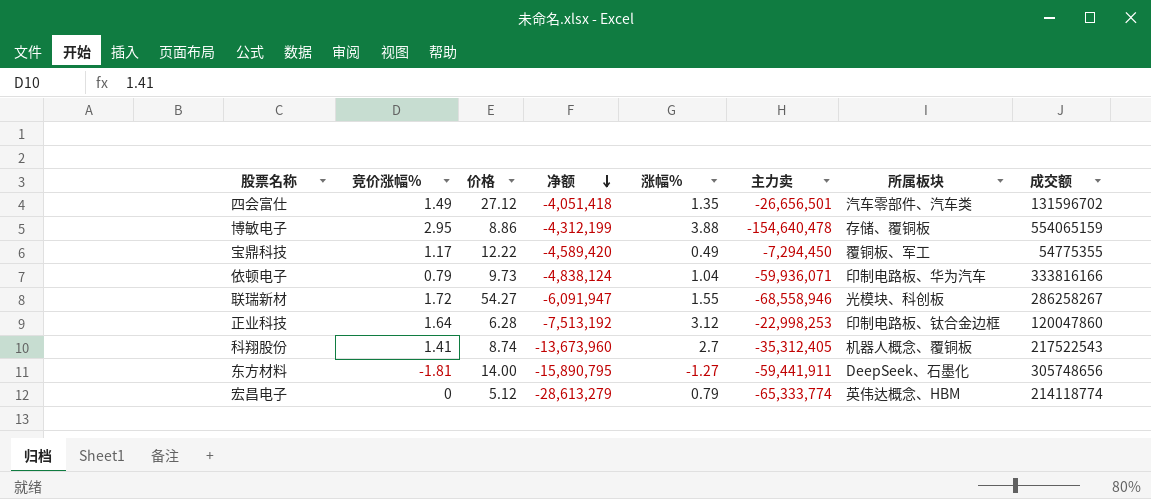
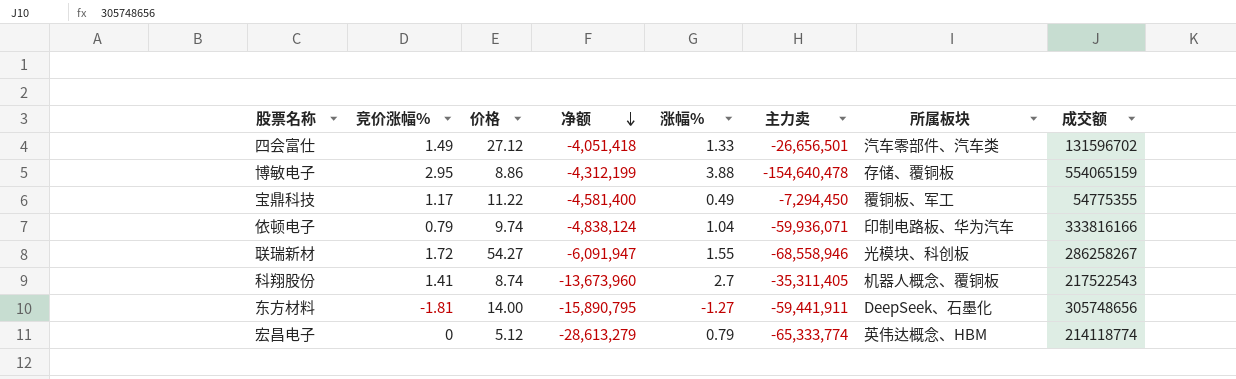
row 正业科技: 1.64 | 6.28 | -7,513,192 | 3.12 | -22,998,253 | 印制电路板、钛合金边框 | 120047860 -> none
四会富仕 | 涨幅%: 1.35 -> 1.33
宝鼎科技 | 价格: 12.22 -> 11.22
宝鼎科技 | 净额: -4,589,420 -> -4,581,400
依顿电子 | 价格: 9.73 -> 9.74
科翔股份 | 主力卖: -35,312,405 -> -35,311,405

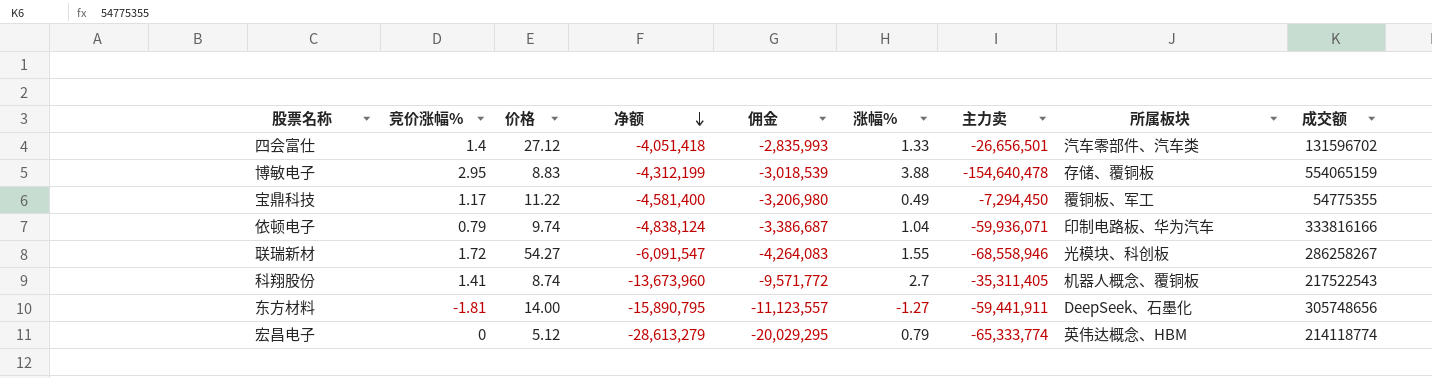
column 佣金 | formula: none -> [净额] * 0.7
四会富仕 | 竞价涨幅%: 1.49 -> 1.4
博敏电子 | 价格: 8.86 -> 8.83
联瑞新材 | 净额: -6,091,947 -> -6,091,547

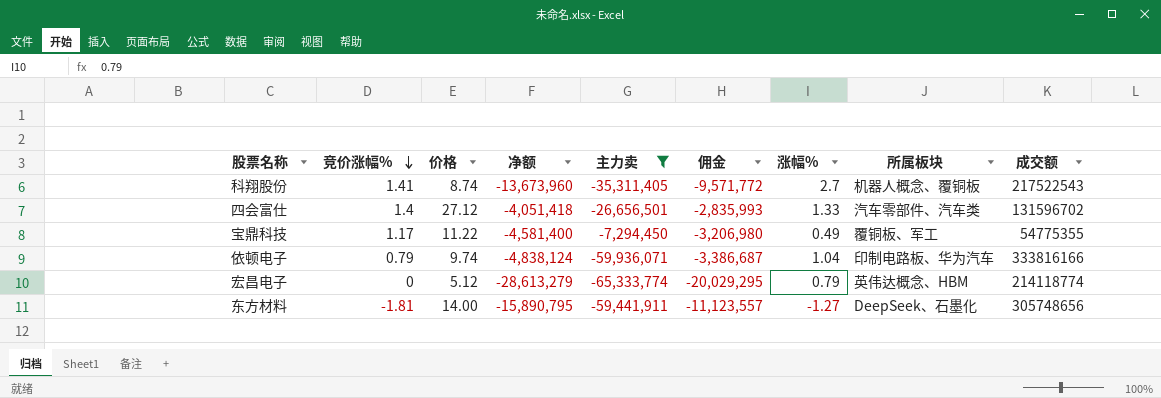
filter: none -> 主力卖 >= -65,333,774
row order: 净额 descending -> 竞价涨幅% descending
column 主力卖 | position: 7 -> 5

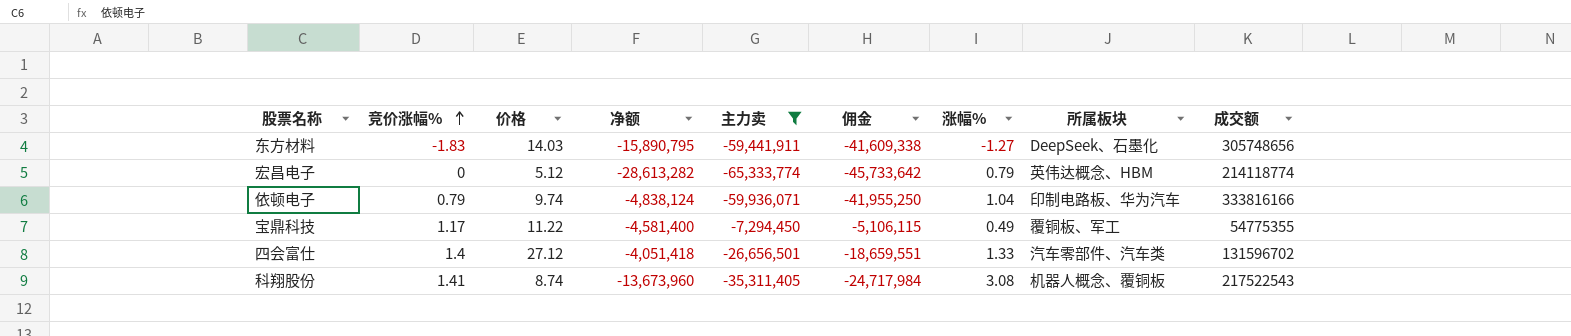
row order: 竞价涨幅% descending -> 竞价涨幅% ascending
column 佣金 | formula: [净额] * 0.7 -> [主力卖] * 0.7
东方材料 | 竞价涨幅%: -1.81 -> -1.83
东方材料 | 价格: 14.00 -> 14.03
宏昌电子 | 净额: -28,613,279 -> -28,613,282
科翔股份 | 涨幅%: 2.7 -> 3.08

